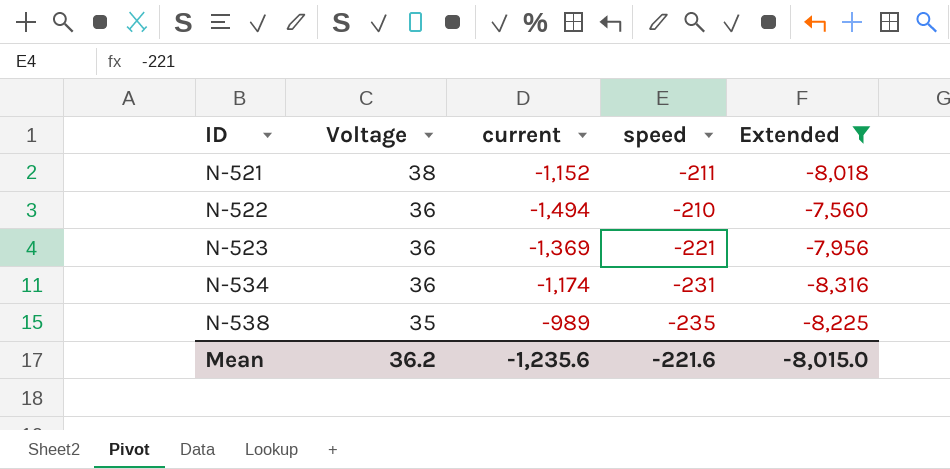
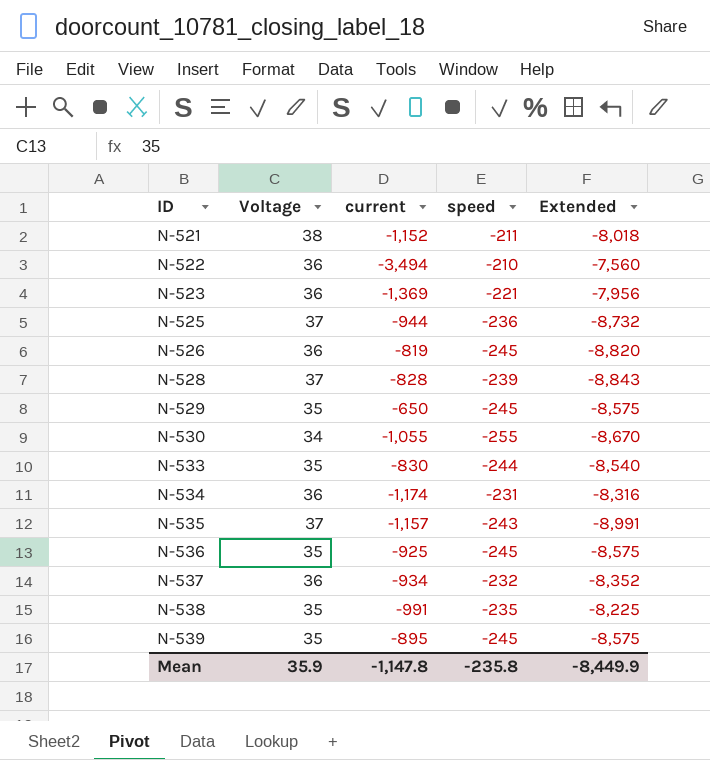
filter: Extended >= -8,316 -> none
N-522 | current: -1,494 -> -3,494
N-538 | current: -989 -> -991
Mean | Voltage: 36.2 -> 35.9
Mean | current: -1,235.6 -> -1,147.8
Mean | speed: -221.6 -> -235.8
Mean | Extended: -8,015.0 -> -8,449.9

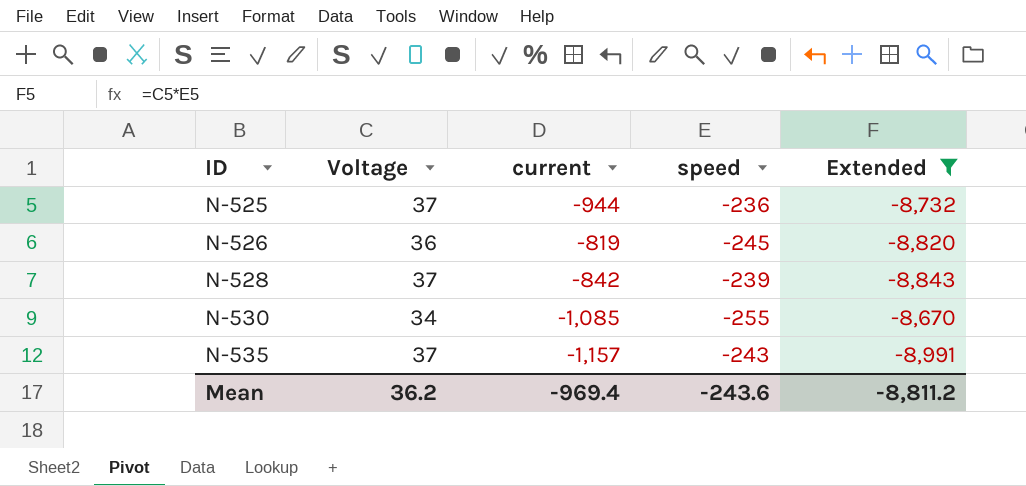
filter: none -> Extended <= -8,670
N-528 | current: -828 -> -842
N-530 | current: -1,055 -> -1,085
Mean | Voltage: 35.9 -> 36.2
Mean | current: -1,147.8 -> -969.4
Mean | speed: -235.8 -> -243.6
Mean | Extended: -8,449.9 -> -8,811.2

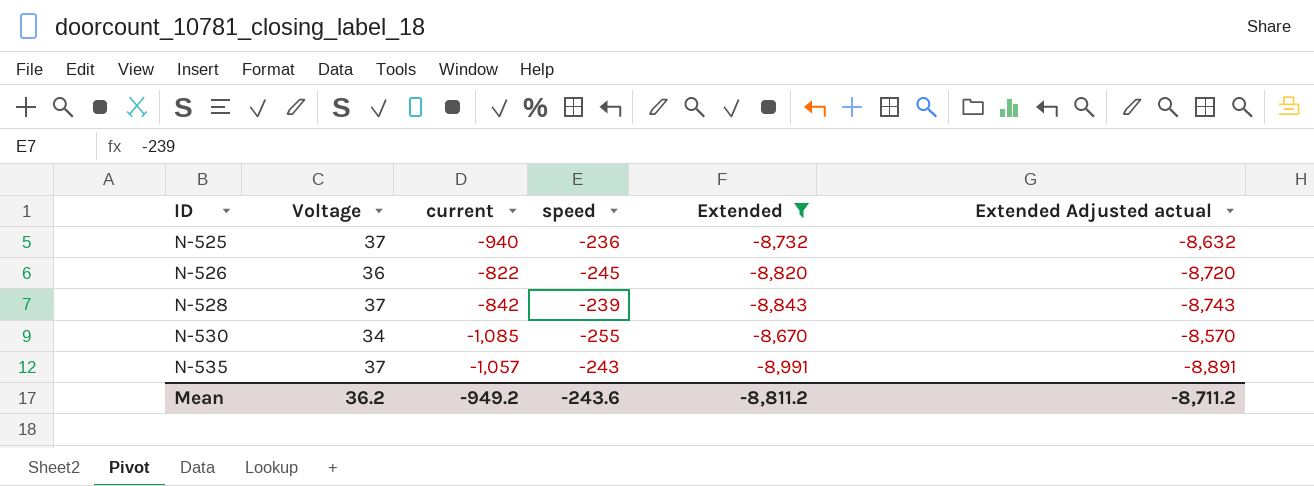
column Extended Adjusted actual | formula: none -> [Extended] + 100
N-525 | current: -944 -> -940
N-526 | current: -819 -> -822
N-535 | current: -1,157 -> -1,057
Mean | current: -969.4 -> -949.2

